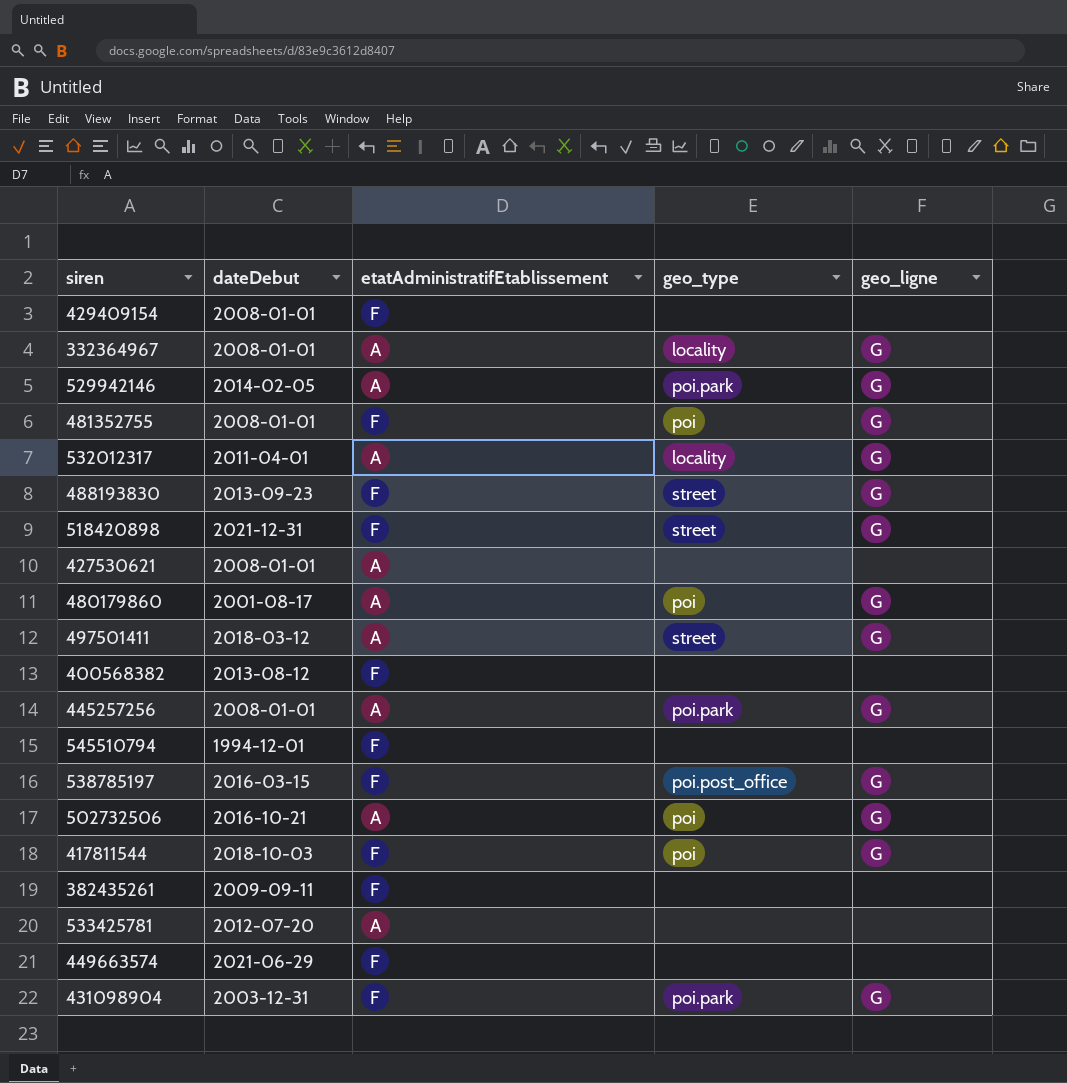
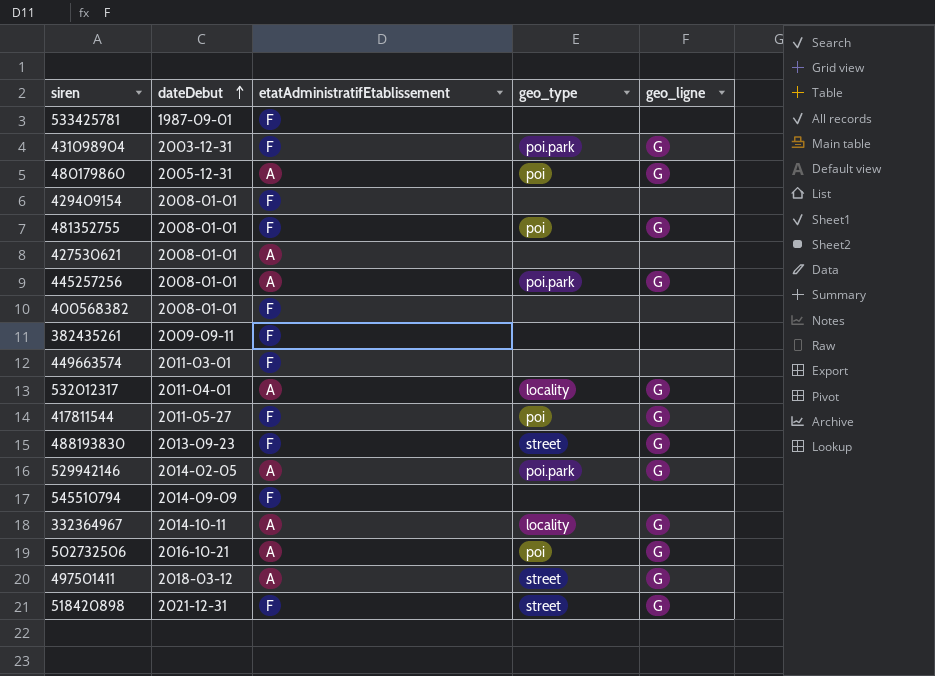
row order: none -> dateDebut ascending
row 538785197: 2016-03-15 | F | poi.post_office | G -> none
533425781 | dateDebut: 2012-07-20 -> 1987-09-01
533425781 | etatAdministratifEtablissement: A -> F
480179860 | dateDebut: 2001-08-17 -> 2005-12-31
400568382 | dateDebut: 2013-08-12 -> 2008-01-01
449663574 | dateDebut: 2021-06-29 -> 2011-03-01
417811544 | dateDebut: 2018-10-03 -> 2011-05-27
545510794 | dateDebut: 1994-12-01 -> 2014-09-09
332364967 | dateDebut: 2008-01-01 -> 2014-10-11

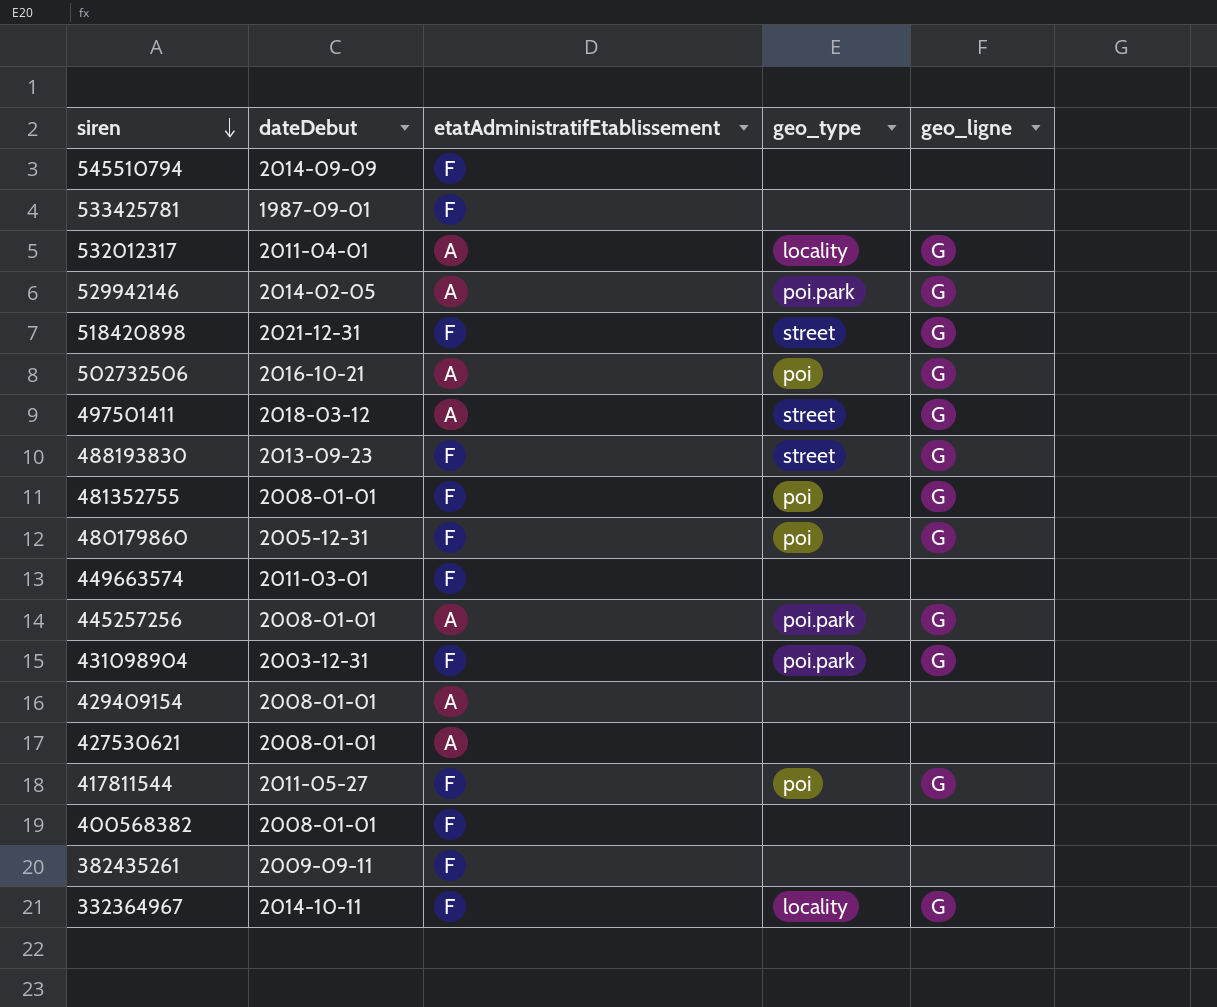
row order: dateDebut ascending -> siren descending
480179860 | etatAdministratifEtablissement: A -> F
429409154 | etatAdministratifEtablissement: F -> A
332364967 | etatAdministratifEtablissement: A -> F

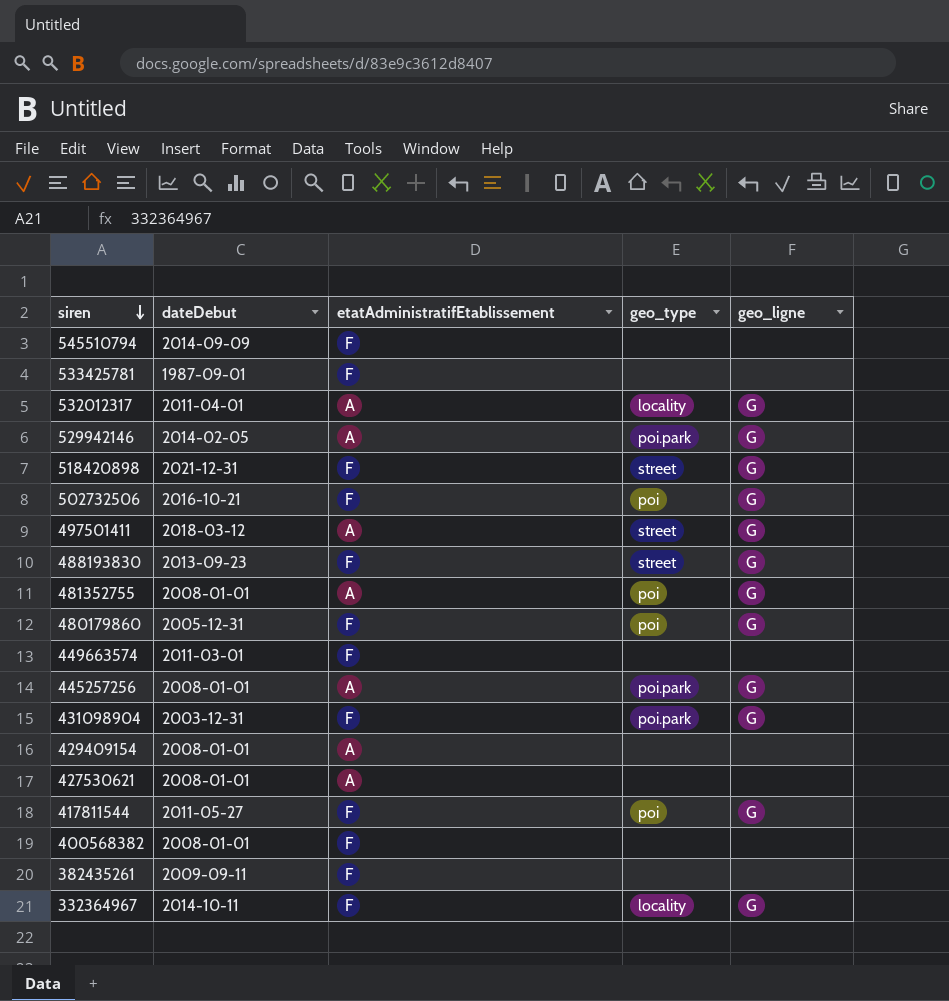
502732506 | etatAdministratifEtablissement: A -> F
481352755 | etatAdministratifEtablissement: F -> A

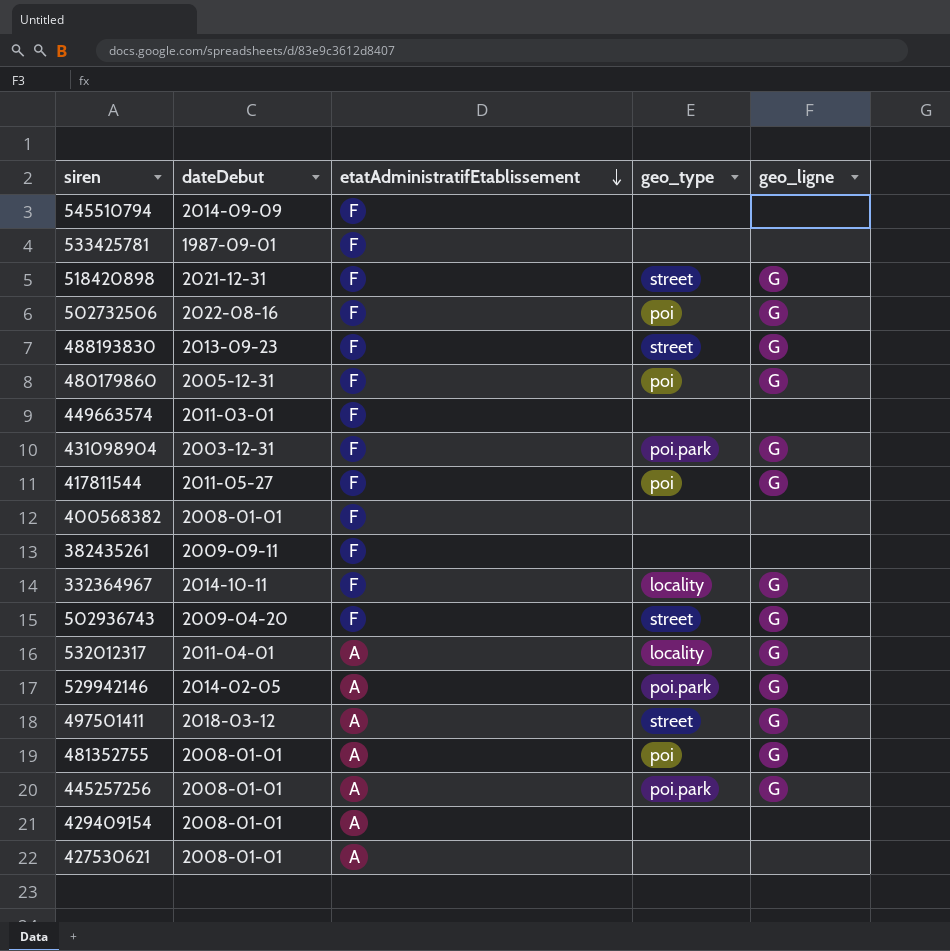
row order: siren descending -> etatAdministratifEtablissement descending
502732506 | dateDebut: 2016-10-21 -> 2022-08-16
row 502936743: none -> 2009-04-20 | F | street | G

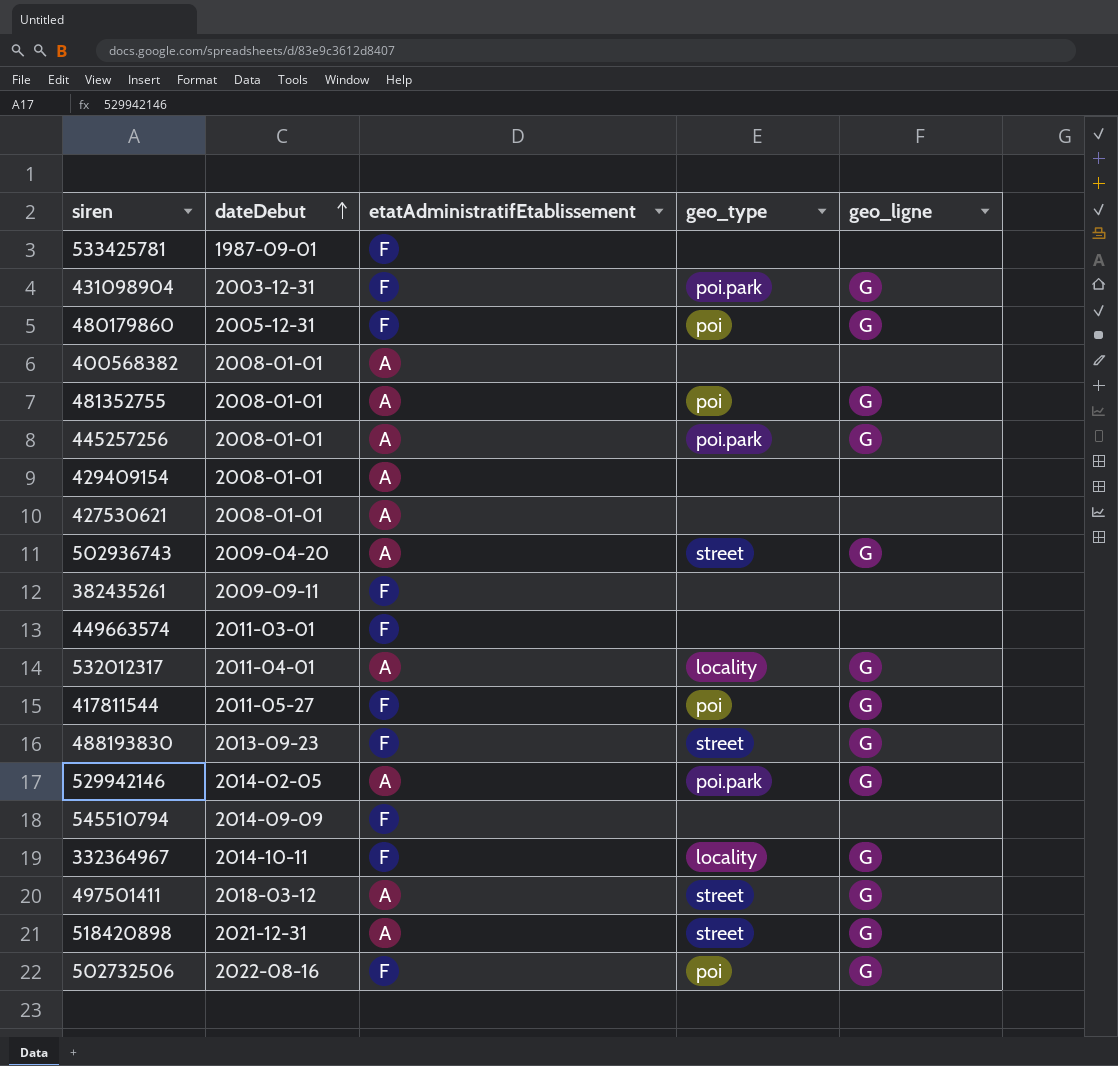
row order: etatAdministratifEtablissement descending -> dateDebut ascending
400568382 | etatAdministratifEtablissement: F -> A
502936743 | etatAdministratifEtablissement: F -> A
518420898 | etatAdministratifEtablissement: F -> A

